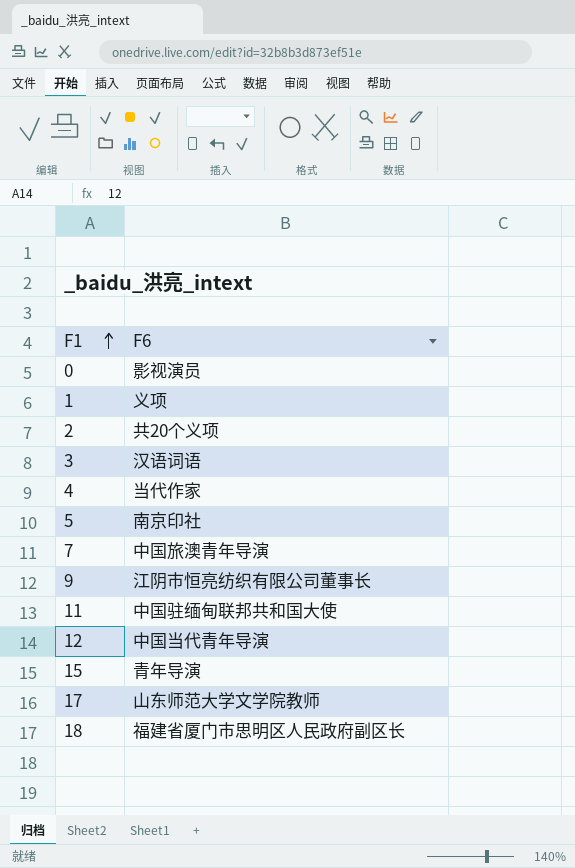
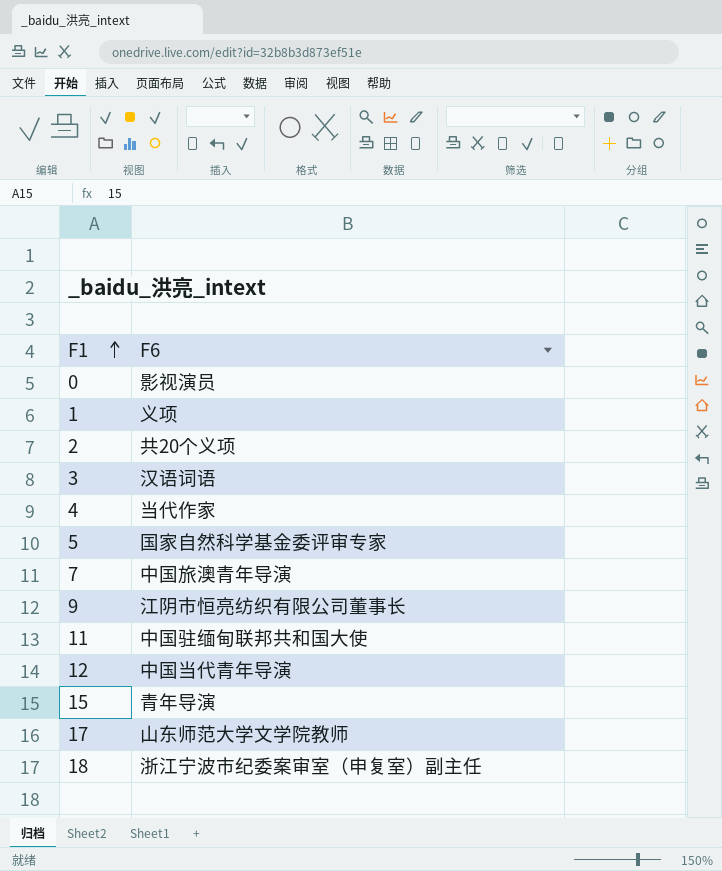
5 | F6: 南京印社 -> 国家自然科学基金委评审专家
18 | F6: 福建省厦门市思明区人民政府副区长 -> 浙江宁波市纪委案审室（申复室）副主任

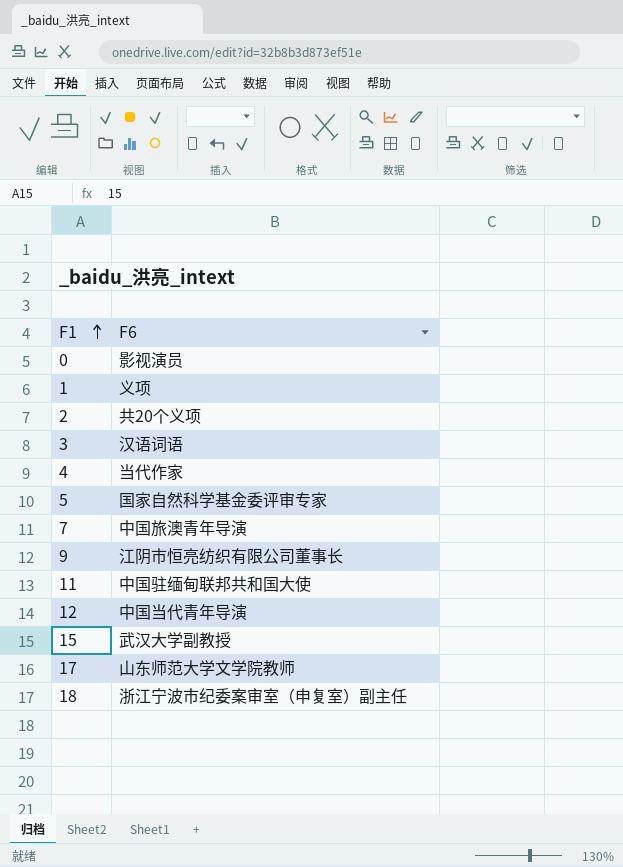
15 | F6: 青年导演 -> 武汉大学副教授

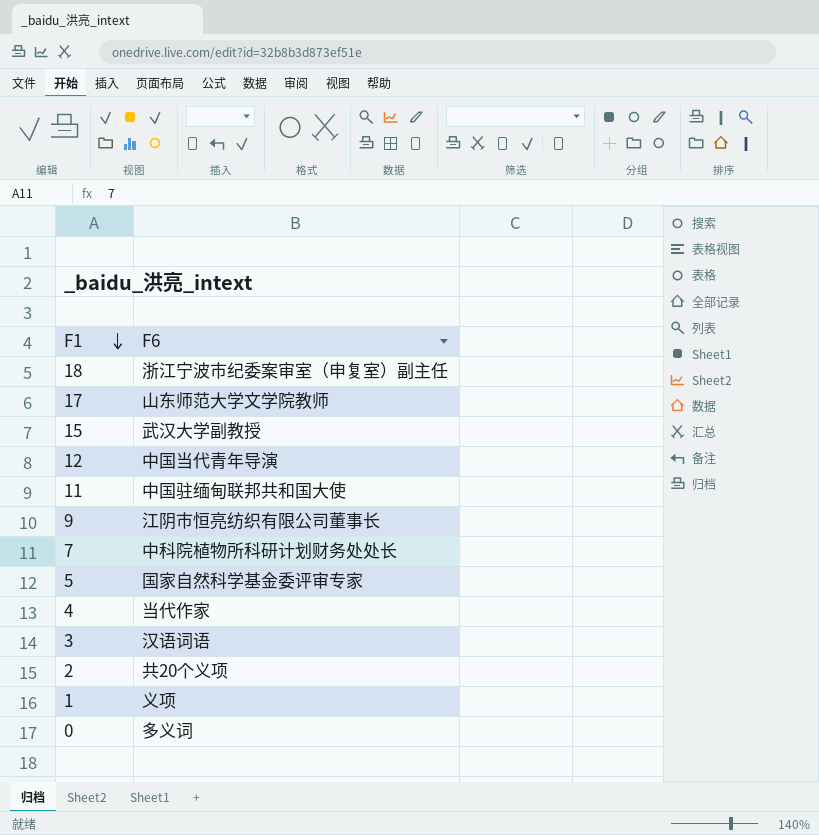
row order: F1 ascending -> F1 descending
7 | F6: 中国旅澳青年导演 -> 中科院植物所科研计划财务处处长
0 | F6: 影视演员 -> 多义词

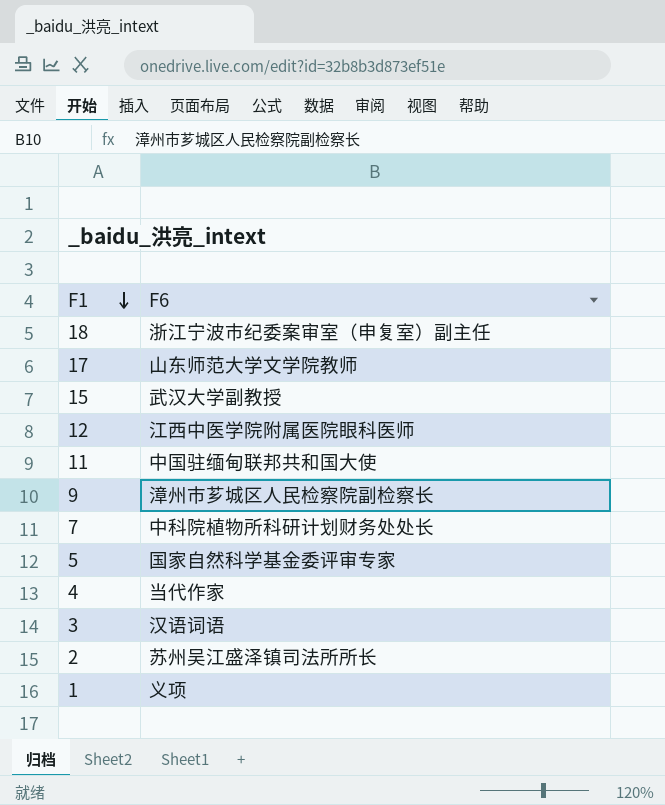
row 0: 多义词 -> none
12 | F6: 中国当代青年导演 -> 江西中医学院附属医院眼科医师
9 | F6: 江阴市恒亮纺织有限公司董事长 -> 漳州市芗城区人民检察院副检察长
2 | F6: 共20个义项 -> 苏州吴江盛泽镇司法所所长

